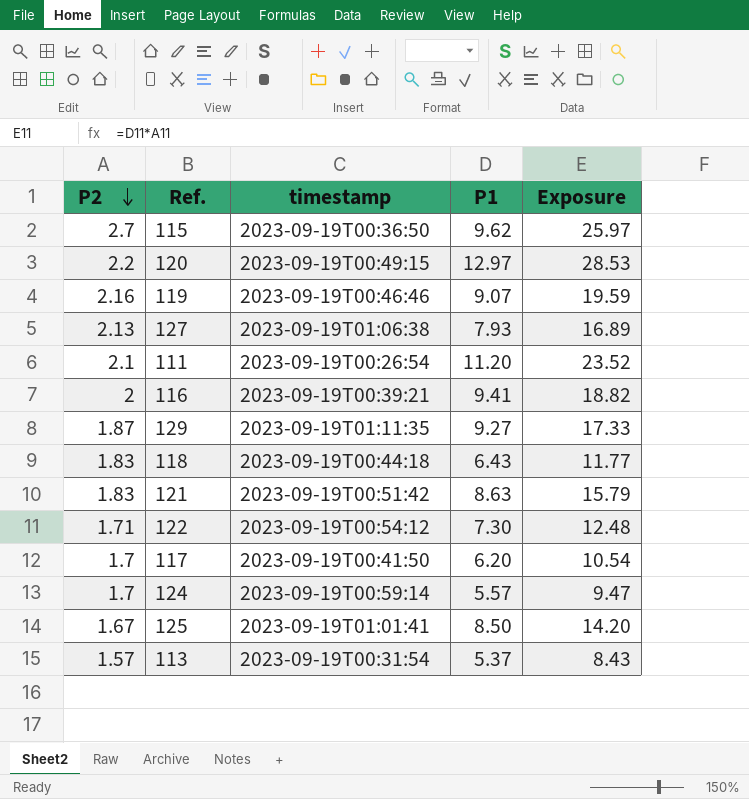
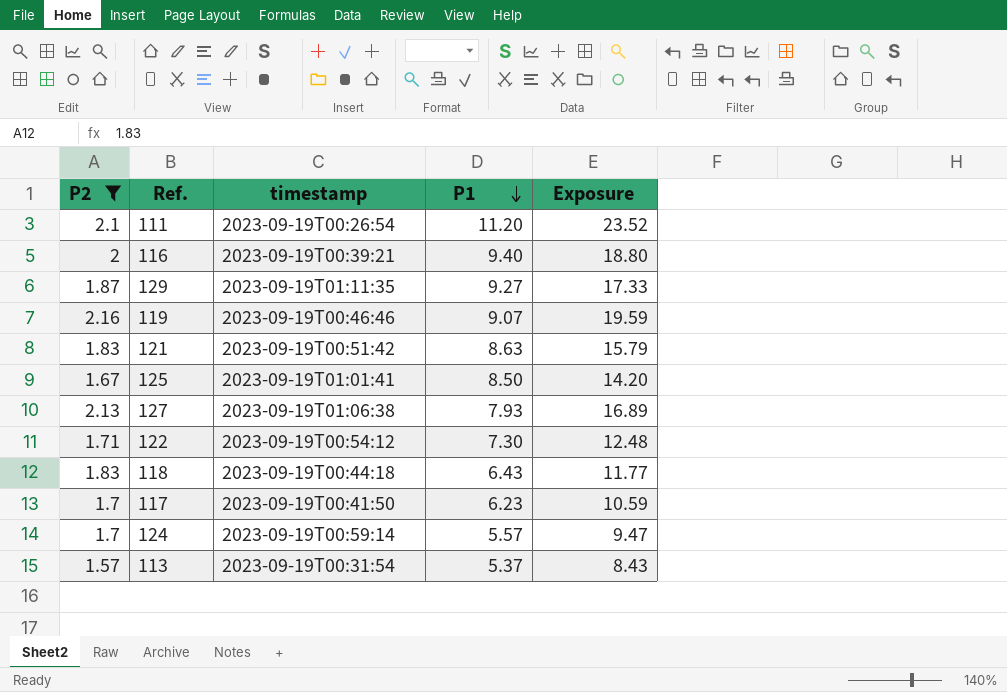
filter: none -> P2 <= 2.16
row order: P2 descending -> P1 descending
116 | P1: 9.41 -> 9.40
116 | Exposure: 18.82 -> 18.80
117 | P1: 6.20 -> 6.23
117 | Exposure: 10.54 -> 10.59

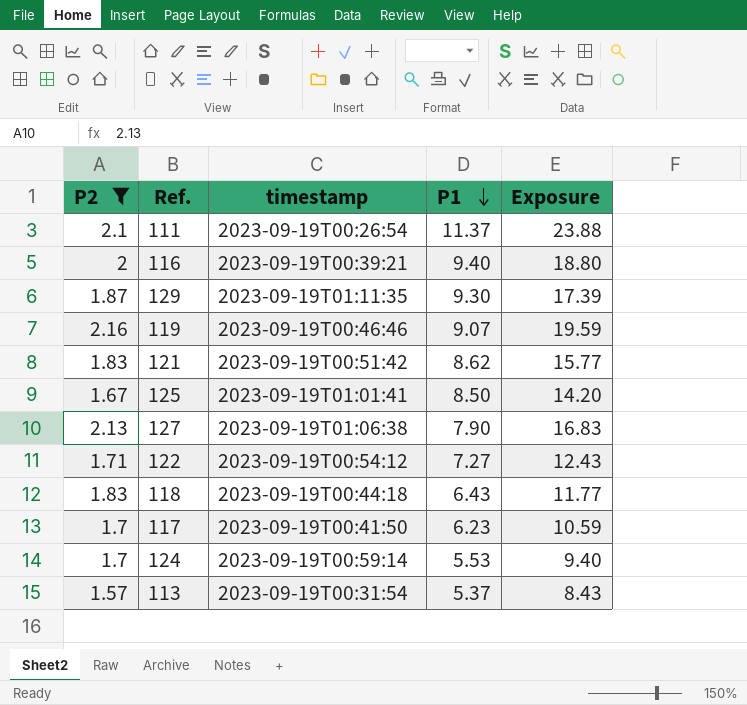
111 | P1: 11.20 -> 11.37
111 | Exposure: 23.52 -> 23.88
129 | P1: 9.27 -> 9.30
129 | Exposure: 17.33 -> 17.39
121 | P1: 8.63 -> 8.62
121 | Exposure: 15.79 -> 15.77
127 | P1: 7.93 -> 7.90
127 | Exposure: 16.89 -> 16.83
122 | P1: 7.30 -> 7.27
122 | Exposure: 12.48 -> 12.43
124 | P1: 5.57 -> 5.53
124 | Exposure: 9.47 -> 9.40

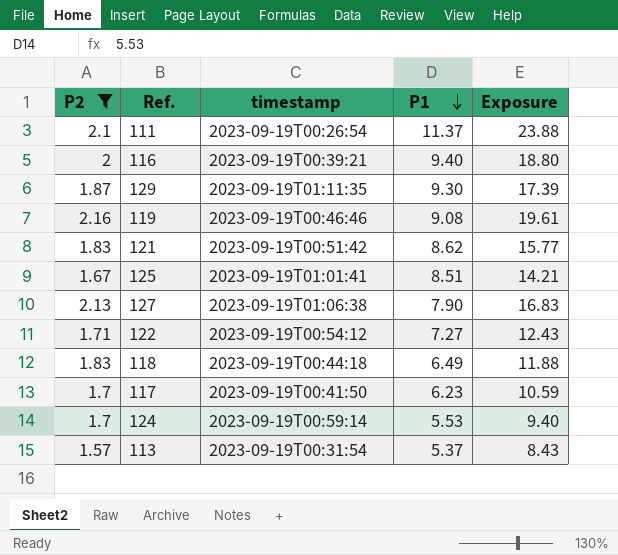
119 | P1: 9.07 -> 9.08
119 | Exposure: 19.59 -> 19.61
125 | P1: 8.50 -> 8.51
125 | Exposure: 14.20 -> 14.21
118 | P1: 6.43 -> 6.49
118 | Exposure: 11.77 -> 11.88

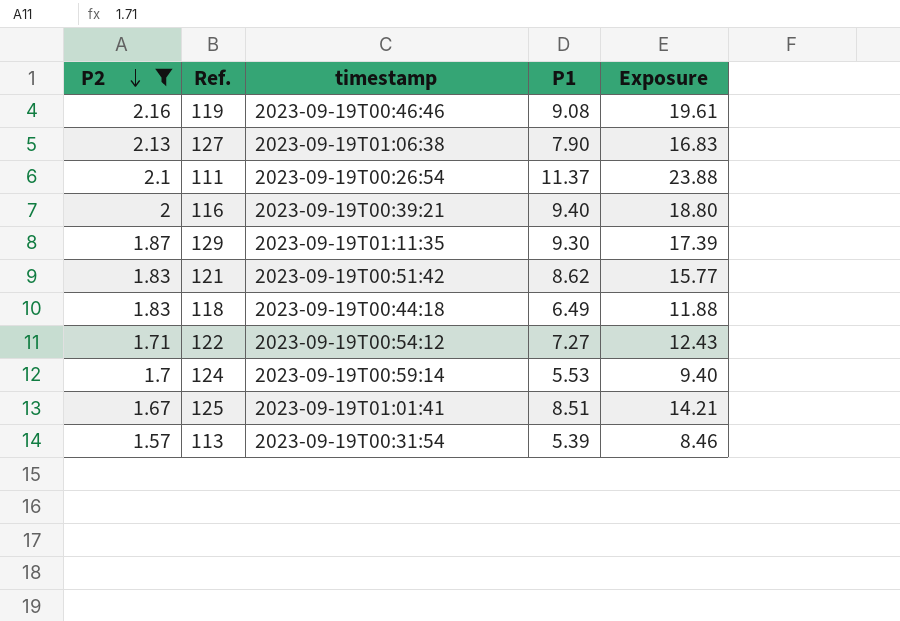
row order: P1 descending -> P2 descending
row 117: 1.7 | 2023-09-19T00:41:50 | 6.23 | 10.59 -> none
113 | P1: 5.37 -> 5.39
113 | Exposure: 8.43 -> 8.46

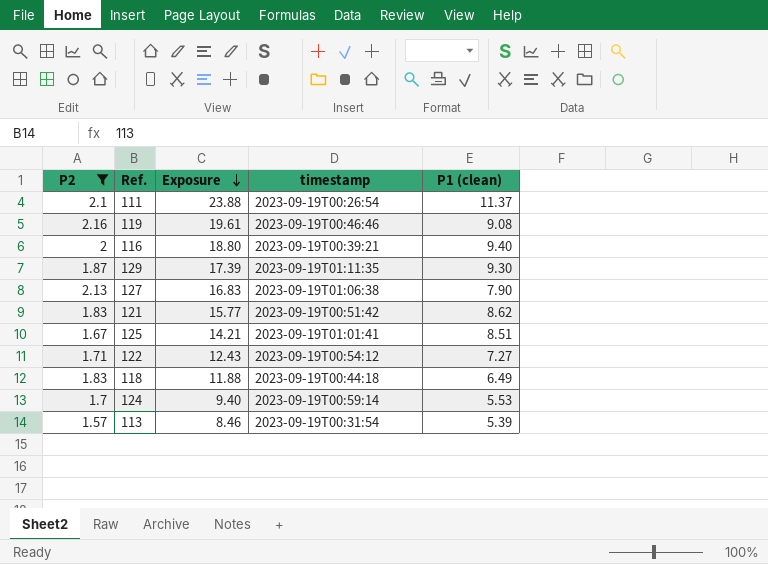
row order: P2 descending -> Exposure descending
column Exposure | position: 5 -> 3
column name: P1 -> P1 (clean)

